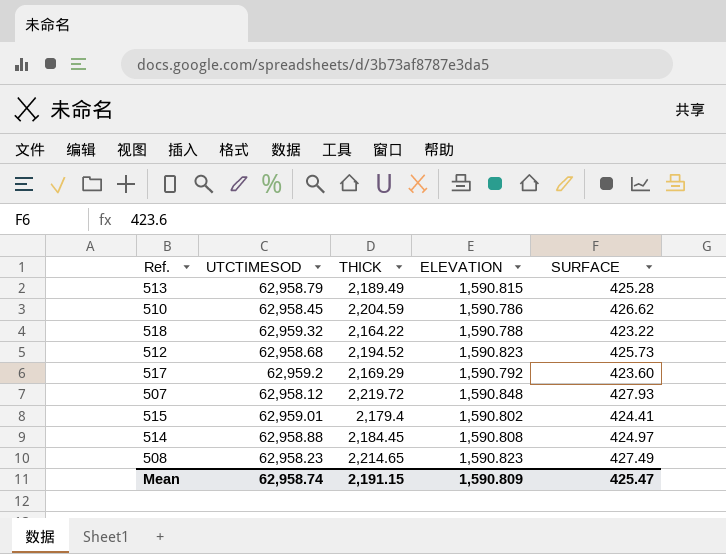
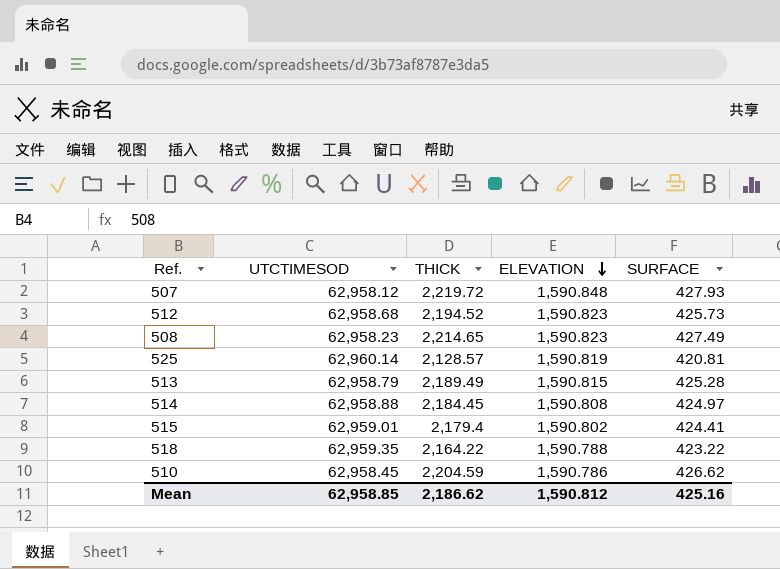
row order: none -> ELEVATION descending
row 517: 62,959.2 | 2,169.29 | 1,590.792 | 423.60 -> none
row 525: none -> 62,960.14 | 2,128.57 | 1,590.819 | 420.81
518 | UTCTIMESOD: 62,959.32 -> 62,959.35
Mean | UTCTIMESOD: 62,958.74 -> 62,958.85
Mean | THICK: 2,191.15 -> 2,186.62
Mean | ELEVATION: 1,590.809 -> 1,590.812
Mean | SURFACE: 425.47 -> 425.16

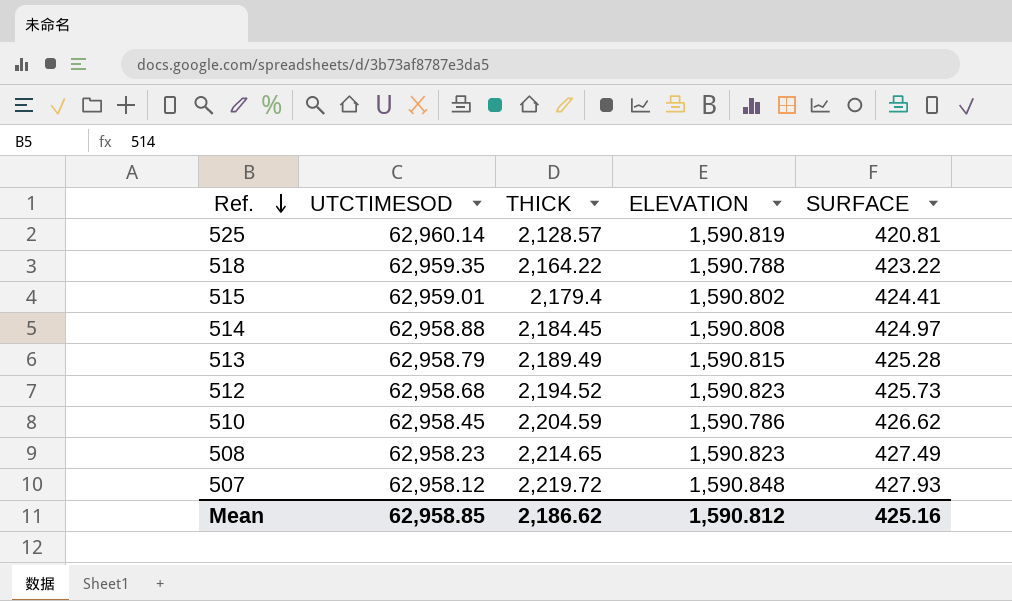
row order: ELEVATION descending -> Ref. descending

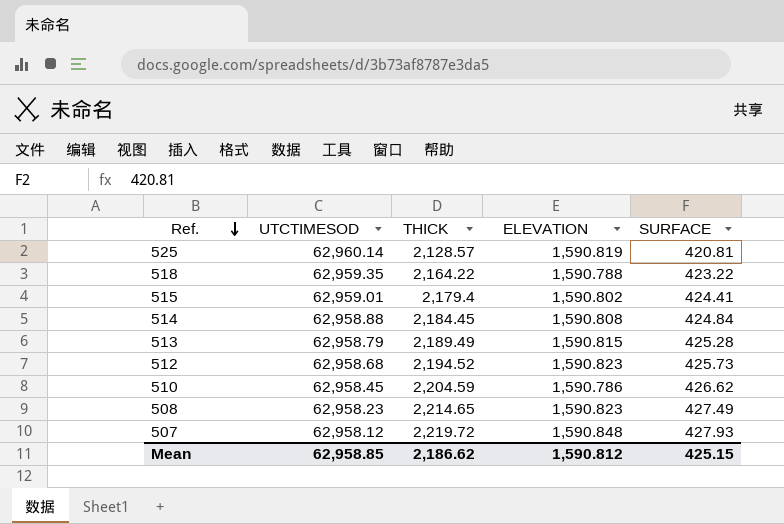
514 | SURFACE: 424.97 -> 424.84
Mean | SURFACE: 425.16 -> 425.15

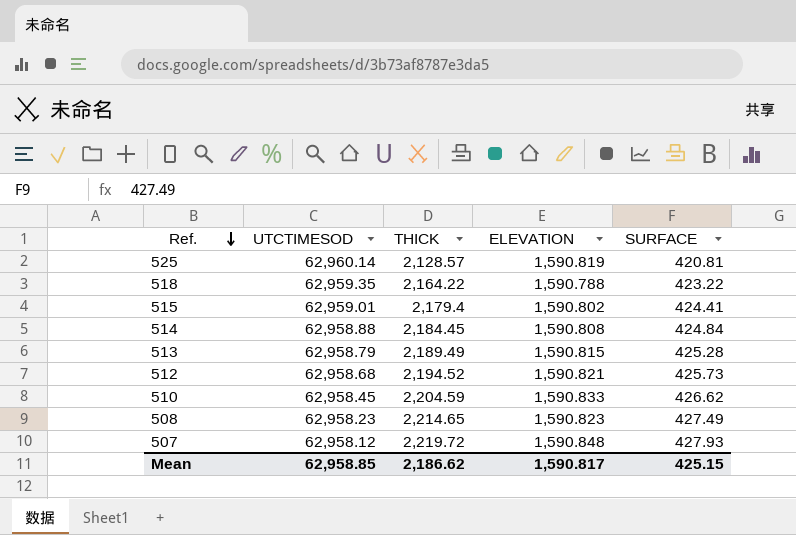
512 | ELEVATION: 1,590.823 -> 1,590.821
510 | ELEVATION: 1,590.786 -> 1,590.833
Mean | ELEVATION: 1,590.812 -> 1,590.817

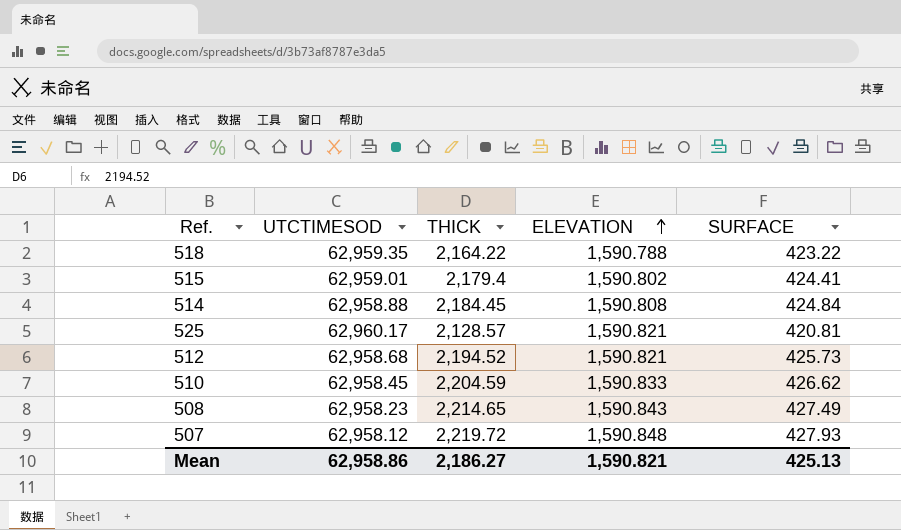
row order: Ref. descending -> ELEVATION ascending
row 513: 62,958.79 | 2,189.49 | 1,590.815 | 425.28 -> none
525 | UTCTIMESOD: 62,960.14 -> 62,960.17
525 | ELEVATION: 1,590.819 -> 1,590.821
508 | ELEVATION: 1,590.823 -> 1,590.843
Mean | UTCTIMESOD: 62,958.85 -> 62,958.86
Mean | THICK: 2,186.62 -> 2,186.27
Mean | ELEVATION: 1,590.817 -> 1,590.821
Mean | SURFACE: 425.15 -> 425.13

